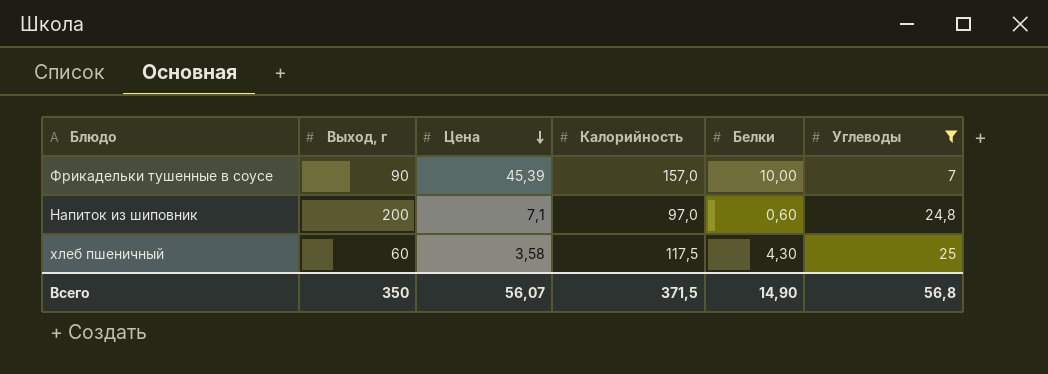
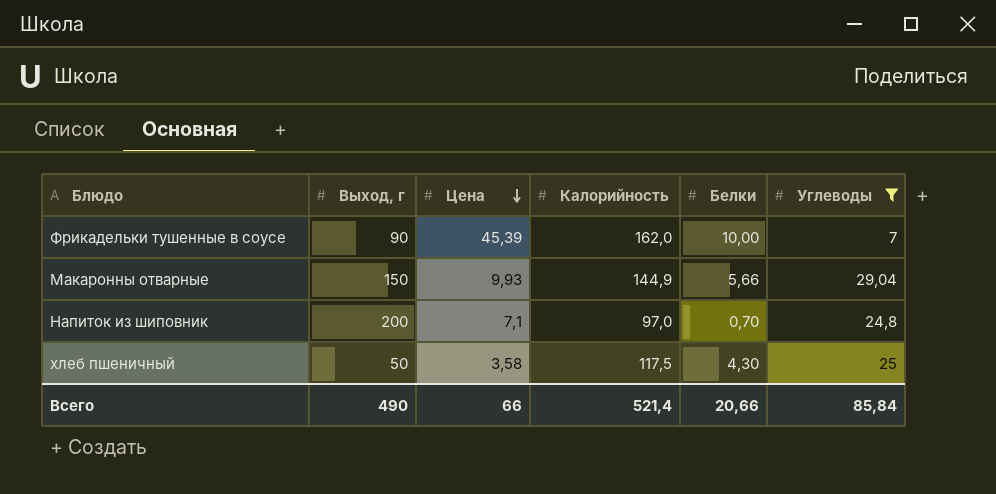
Фрикадельки тушенные в соусе | Калорийность: 157,0 -> 162,0
row Макаронны отварные: none -> 150 | 9,93 | 144,9 | 5,66 | 29,04
Напиток из шиповник | Белки: 0,60 -> 0,70
хлеб пшеничный | Выход, г: 60 -> 50
Всего | Выход, г: 350 -> 490
Всего | Цена: 56,07 -> 66
Всего | Калорийность: 371,5 -> 521,4
Всего | Белки: 14,90 -> 20,66
Всего | Углеводы: 56,8 -> 85,84

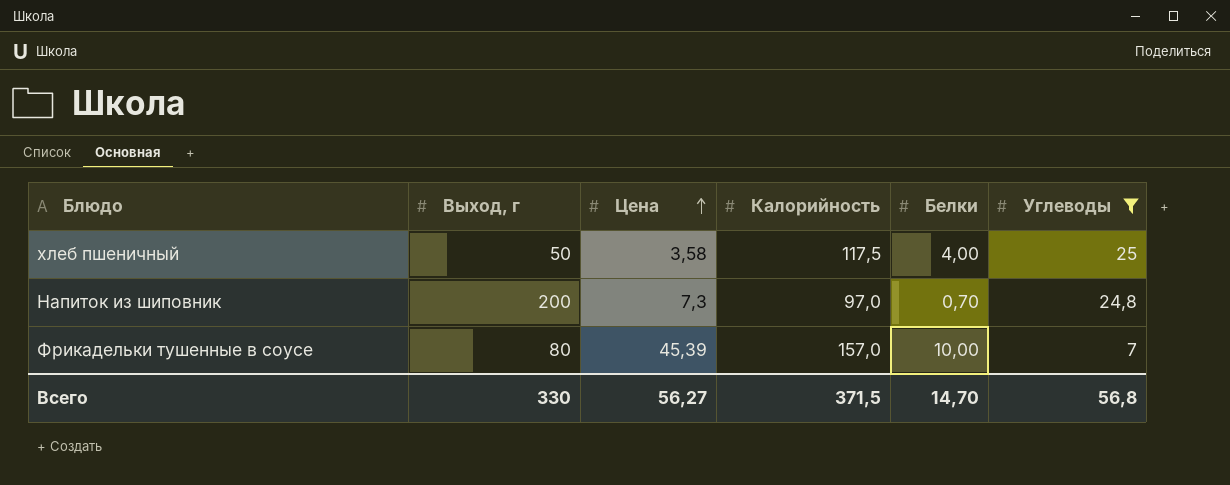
row order: Цена descending -> Цена ascending
row Макаронны отварные: 150 | 9,93 | 144,9 | 5,66 | 29,04 -> none
хлеб пшеничный | Белки: 4,30 -> 4,00
Напиток из шиповник | Цена: 7,1 -> 7,3
Фрикадельки тушенные в соусе | Выход, г: 90 -> 80
Фрикадельки тушенные в соусе | Калорийность: 162,0 -> 157,0
Всего | Выход, г: 490 -> 330
Всего | Цена: 66 -> 56,27
Всего | Калорийность: 521,4 -> 371,5
Всего | Белки: 20,66 -> 14,70
Всего | Углеводы: 85,84 -> 56,8

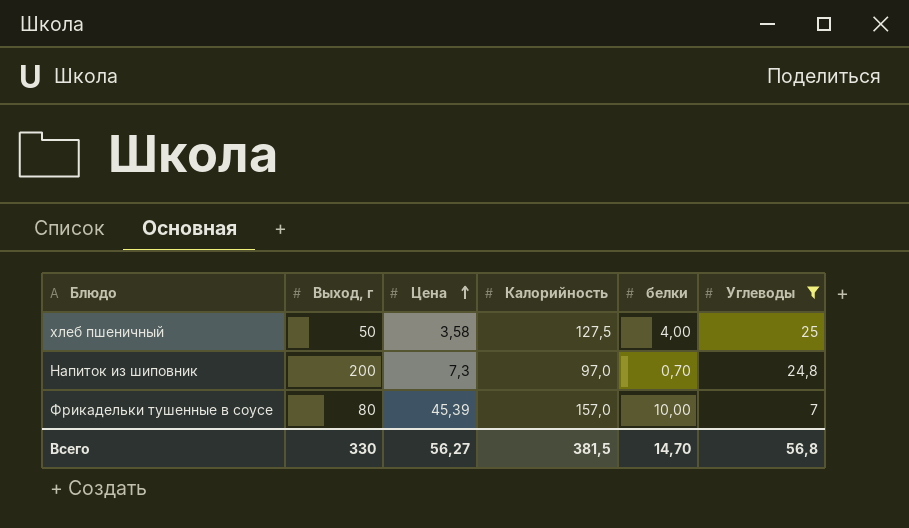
column name: Белки -> белки
хлеб пшеничный | Калорийность: 117,5 -> 127,5
Всего | Калорийность: 371,5 -> 381,5

